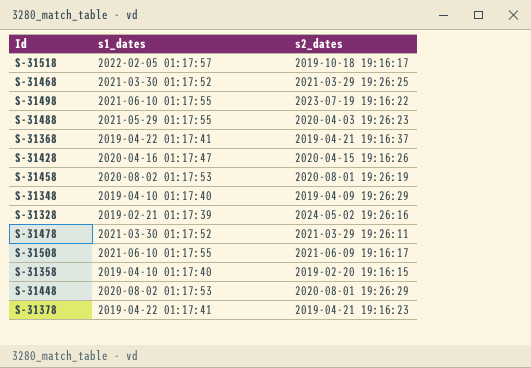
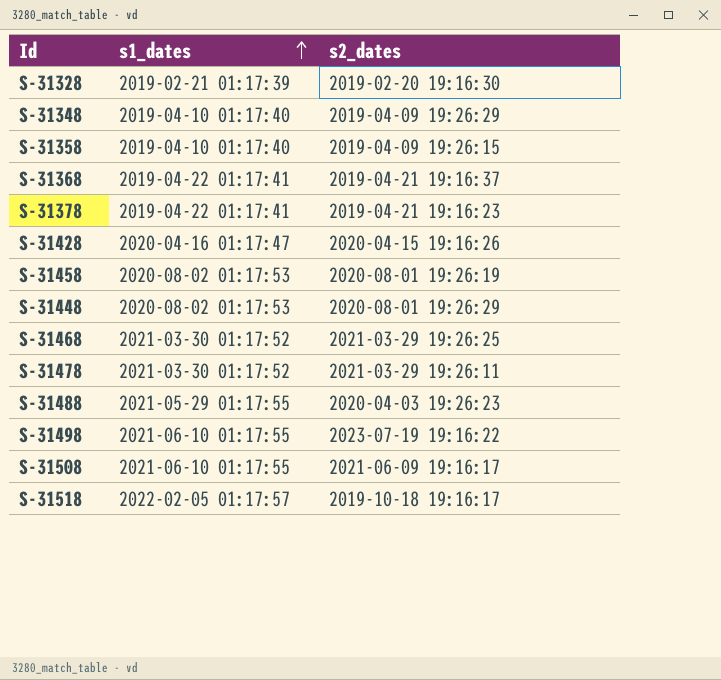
row order: none -> s1_dates ascending
S-31328 | s2_dates: 2024-05-02 19:26:16 -> 2019-02-20 19:16:30
S-31358 | s2_dates: 2019-02-20 19:16:15 -> 2019-04-09 19:26:15

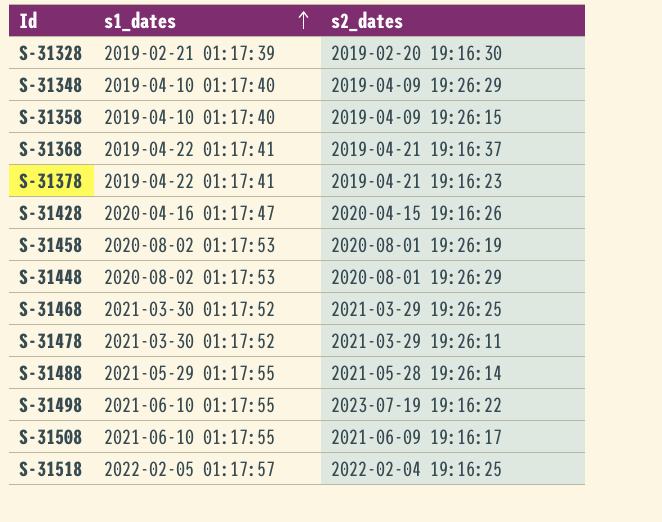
S-31488 | s2_dates: 2020-04-03 19:26:23 -> 2021-05-28 19:26:14
S-31518 | s2_dates: 2019-10-18 19:16:17 -> 2022-02-04 19:16:25

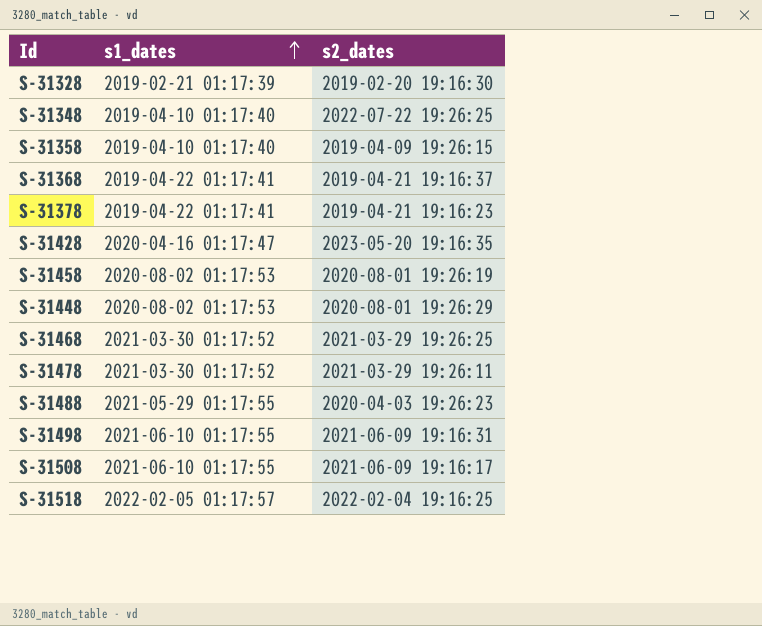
S-31348 | s2_dates: 2019-04-09 19:26:29 -> 2022-07-22 19:26:25
S-31428 | s2_dates: 2020-04-15 19:16:26 -> 2023-05-20 19:16:35
S-31488 | s2_dates: 2021-05-28 19:26:14 -> 2020-04-03 19:26:23
S-31498 | s2_dates: 2023-07-19 19:16:22 -> 2021-06-09 19:16:31

